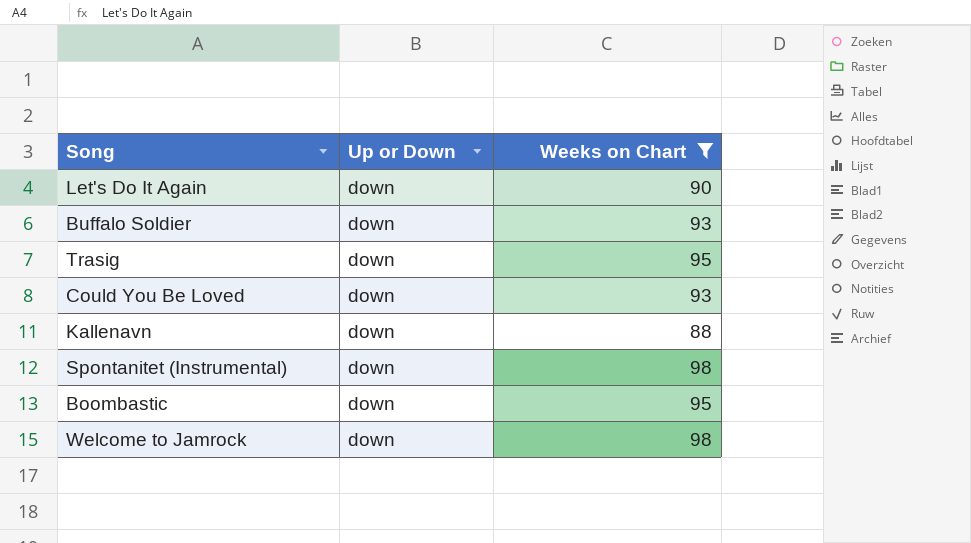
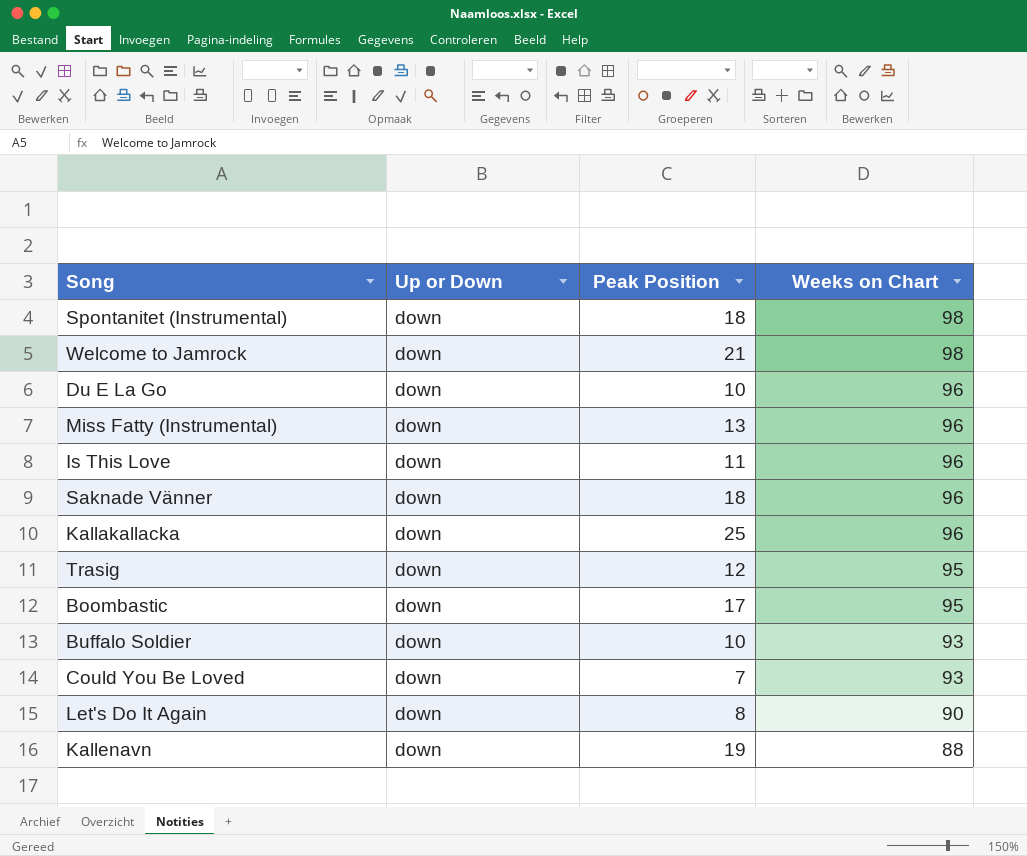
filter: Weeks on Chart != 96 -> none
row order: none -> Weeks on Chart descending
column Peak Position | position: none -> 3

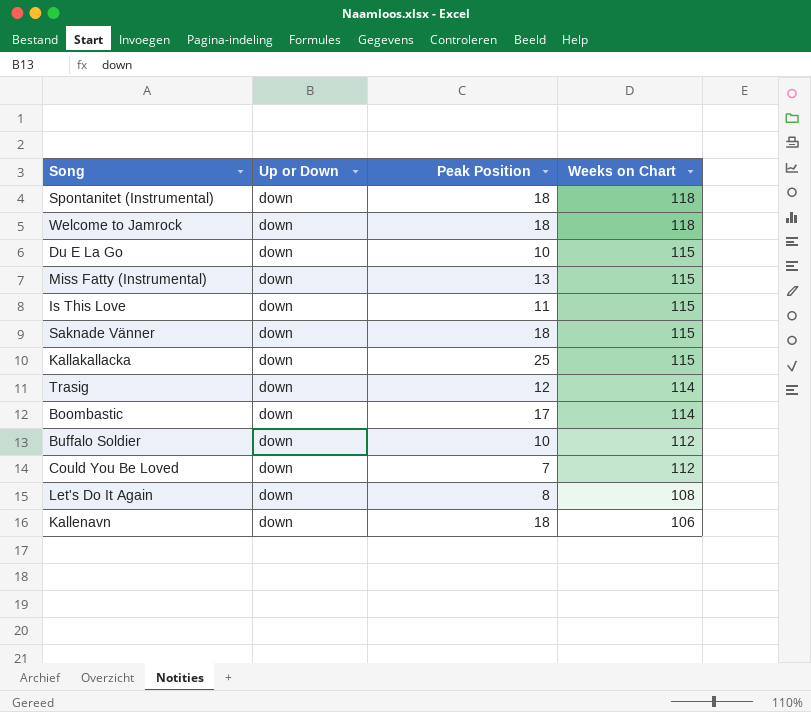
Spontanitet (Instrumental) | Weeks on Chart: 98 -> 118
Welcome to Jamrock | Peak Position: 21 -> 18
Welcome to Jamrock | Weeks on Chart: 98 -> 118
Du E La Go | Weeks on Chart: 96 -> 115
Miss Fatty (Instrumental) | Weeks on Chart: 96 -> 115
Is This Love | Weeks on Chart: 96 -> 115
Saknade Vänner | Weeks on Chart: 96 -> 115
Kallakallacka | Weeks on Chart: 96 -> 115
Trasig | Weeks on Chart: 95 -> 114
Boombastic | Weeks on Chart: 95 -> 114
Buffalo Soldier | Weeks on Chart: 93 -> 112
Could You Be Loved | Weeks on Chart: 93 -> 112
Let's Do It Again | Weeks on Chart: 90 -> 108
Kallenavn | Peak Position: 19 -> 18
Kallenavn | Weeks on Chart: 88 -> 106

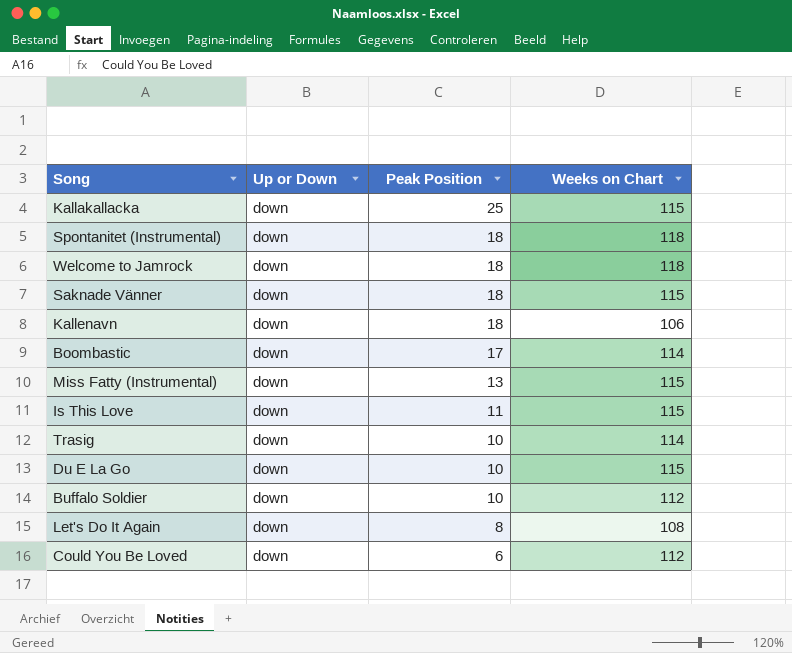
row order: Weeks on Chart descending -> Peak Position descending
Trasig | Peak Position: 12 -> 10
Could You Be Loved | Peak Position: 7 -> 6

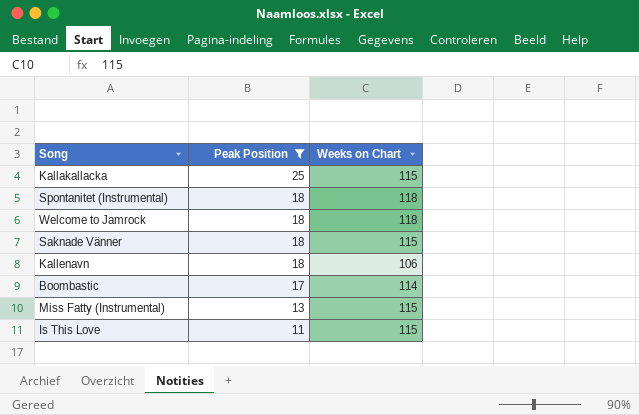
filter: none -> Peak Position >= 11
column Up or Down | position: 2 -> none

